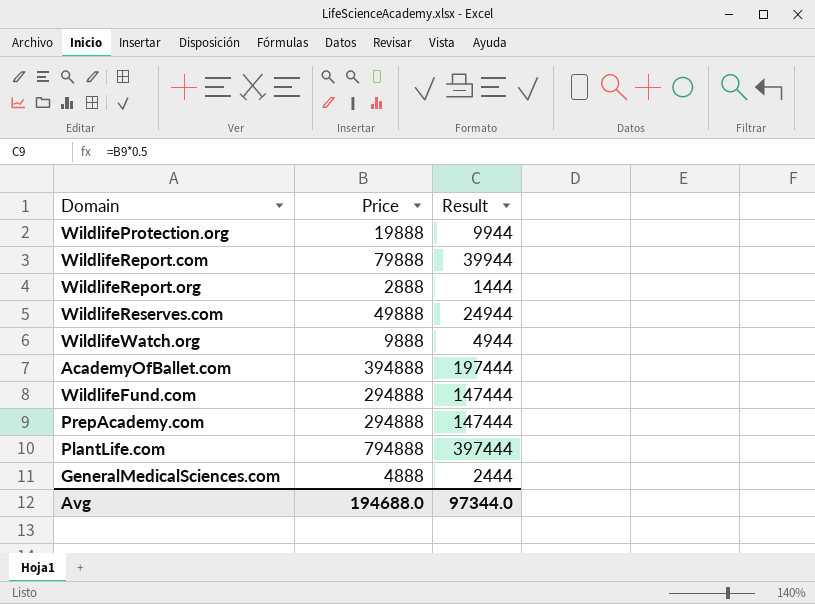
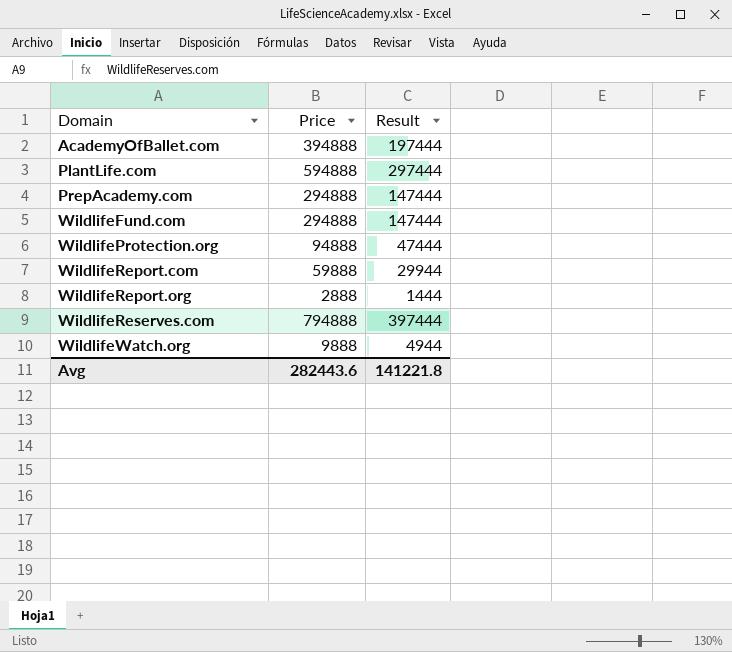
row order: none -> Domain ascending
row GeneralMedicalSciences.com: 4888 | 2444 -> none
PlantLife.com | Price: 794888 -> 594888
PlantLife.com | Result: 397444 -> 297444
WildlifeProtection.org | Price: 19888 -> 94888
WildlifeProtection.org | Result: 9944 -> 47444
WildlifeReport.com | Price: 79888 -> 59888
WildlifeReport.com | Result: 39944 -> 29944
WildlifeReserves.com | Price: 49888 -> 794888
WildlifeReserves.com | Result: 24944 -> 397444
Avg | Price: 194688.0 -> 282443.6
Avg | Result: 97344.0 -> 141221.8

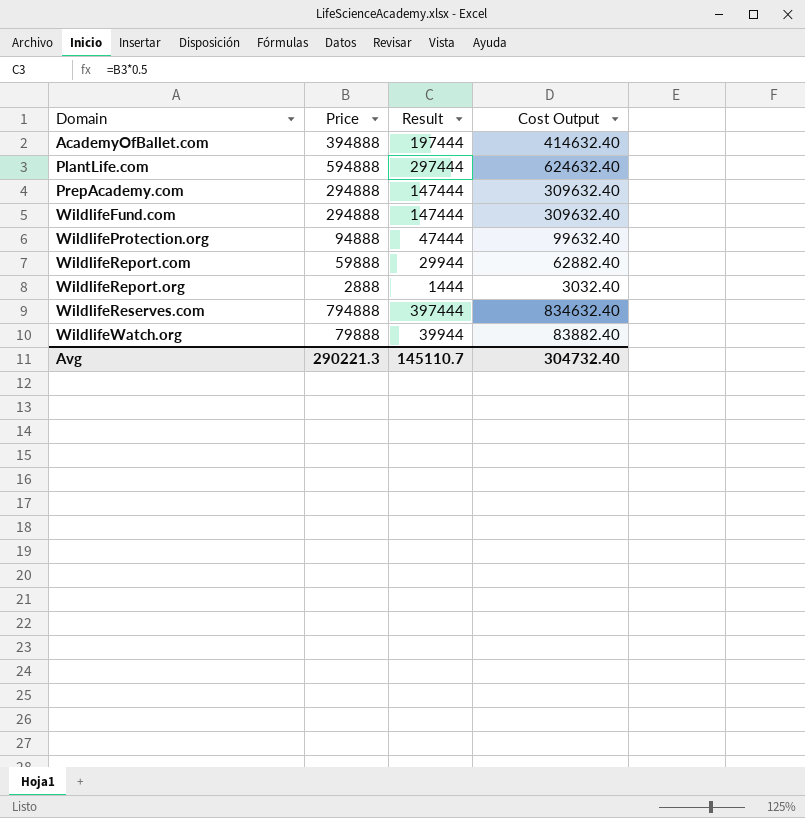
column Cost Output | formula: none -> [Price] * 1.05
WildlifeWatch.org | Price: 9888 -> 79888
WildlifeWatch.org | Result: 4944 -> 39944
Avg | Price: 282443.6 -> 290221.3
Avg | Result: 141221.8 -> 145110.7

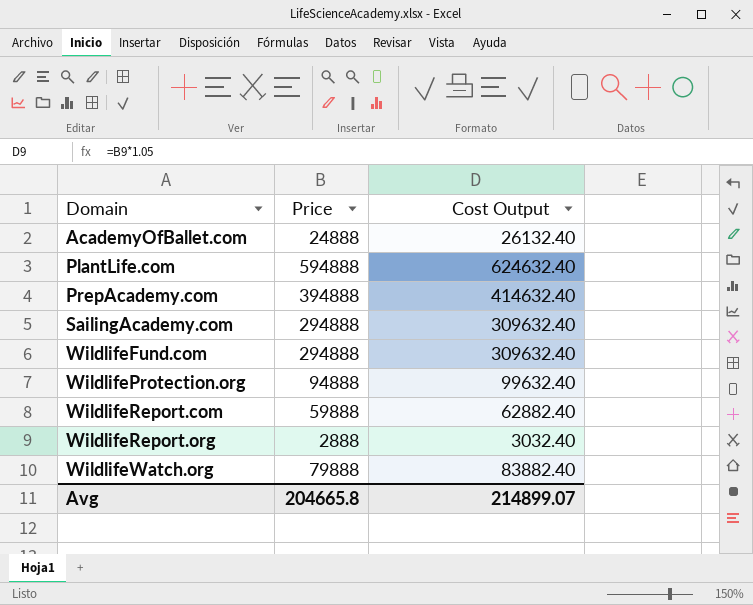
column Result | formula: [Price] * 0.5 -> none
row WildlifeReserves.com: 794888 | 397444 | 834632.40 -> none
AcademyOfBallet.com | Price: 394888 -> 24888
AcademyOfBallet.com | Cost Output: 414632.40 -> 26132.40
PrepAcademy.com | Price: 294888 -> 394888
PrepAcademy.com | Cost Output: 309632.40 -> 414632.40
row SailingAcademy.com: none -> 294888 | 309632.40
Avg | Price: 290221.3 -> 204665.8
Avg | Cost Output: 304732.40 -> 214899.07

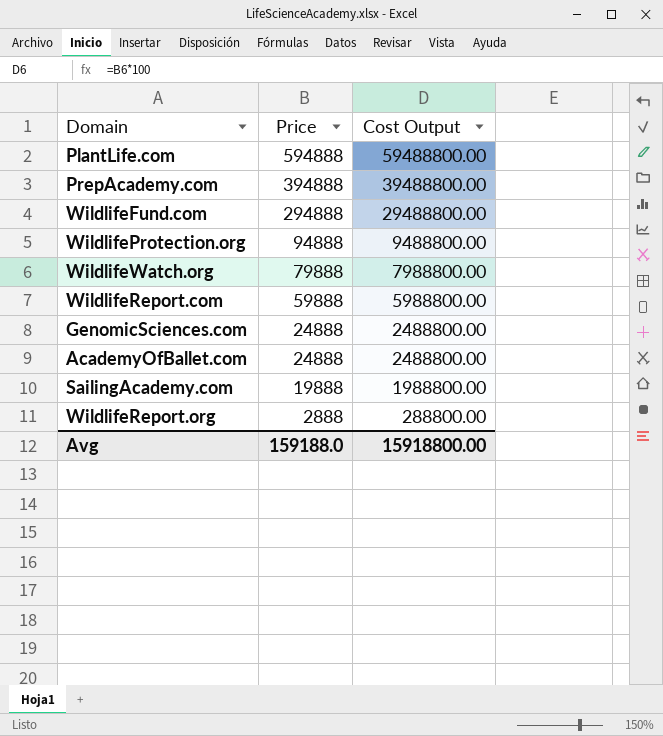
row order: Domain ascending -> Price descending
column Cost Output | formula: [Price] * 1.05 -> [Price] * 100
row GenomicSciences.com: none -> 24888 | 2488800.00
SailingAcademy.com | Price: 294888 -> 19888
Avg | Price: 204665.8 -> 159188.0
Avg | Cost Output: 214899.07 -> 15918800.00

